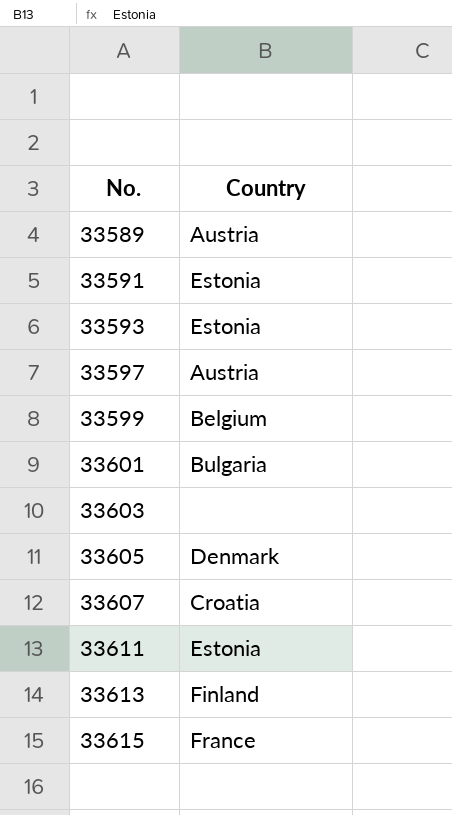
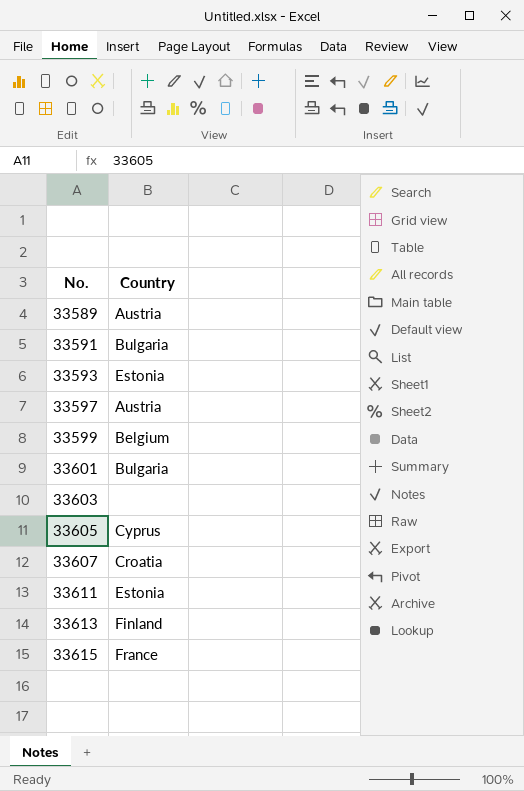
33591 | Country: Estonia -> Bulgaria
33605 | Country: Denmark -> Cyprus

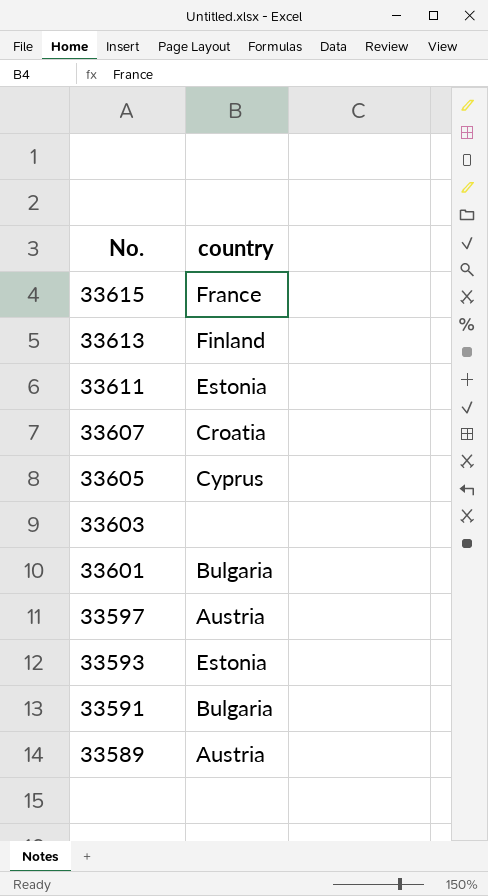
row order: No. ascending -> No. descending
column name: Country -> country
row 33599: Belgium -> none

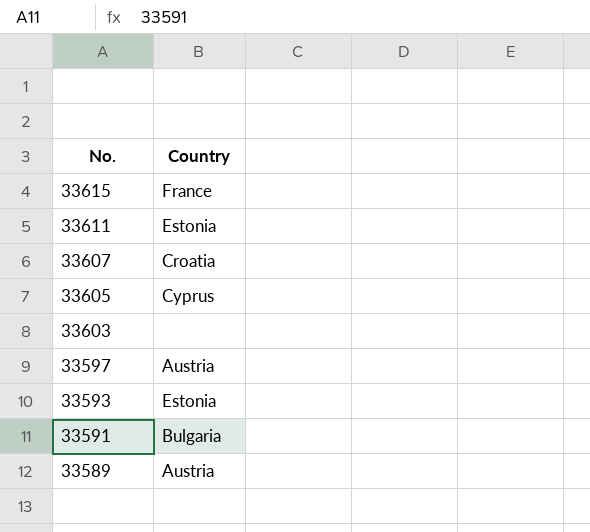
column name: country -> Country
row 33613: Finland -> none
row 33601: Bulgaria -> none

